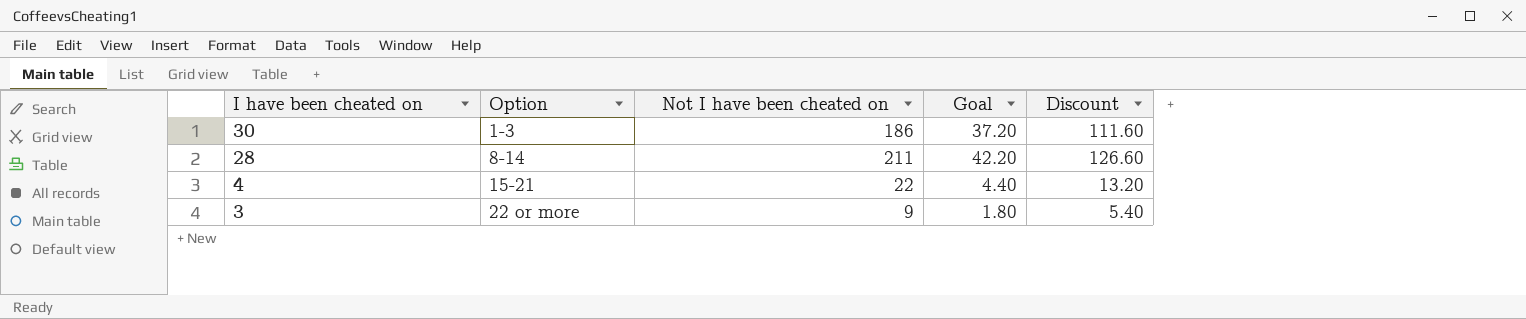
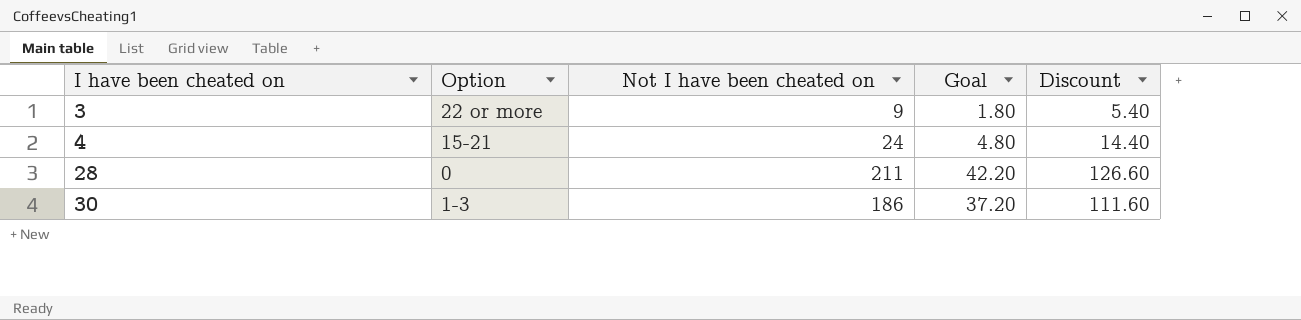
row order: I have been cheated on descending -> I have been cheated on ascending
4 | Not I have been cheated on: 22 -> 24
4 | Goal: 4.40 -> 4.80
4 | Discount: 13.20 -> 14.40
28 | Option: 8-14 -> 0

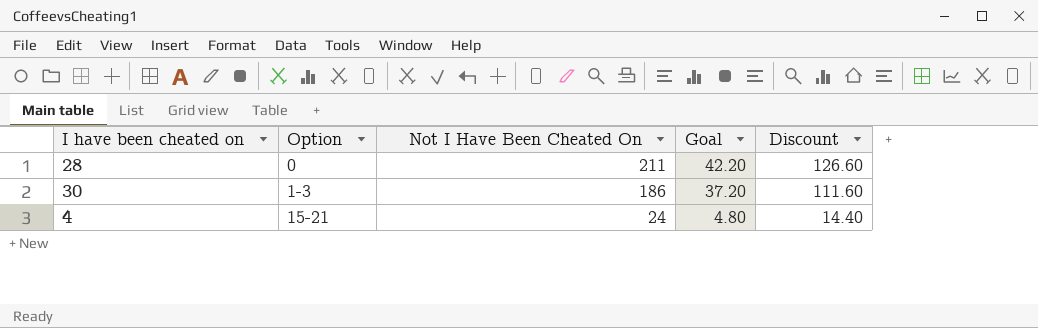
row order: I have been cheated on ascending -> Option ascending
column name: Not I have been cheated on -> Not I Have Been Cheated On
row 3: 22 or more | 9 | 1.80 | 5.40 -> none

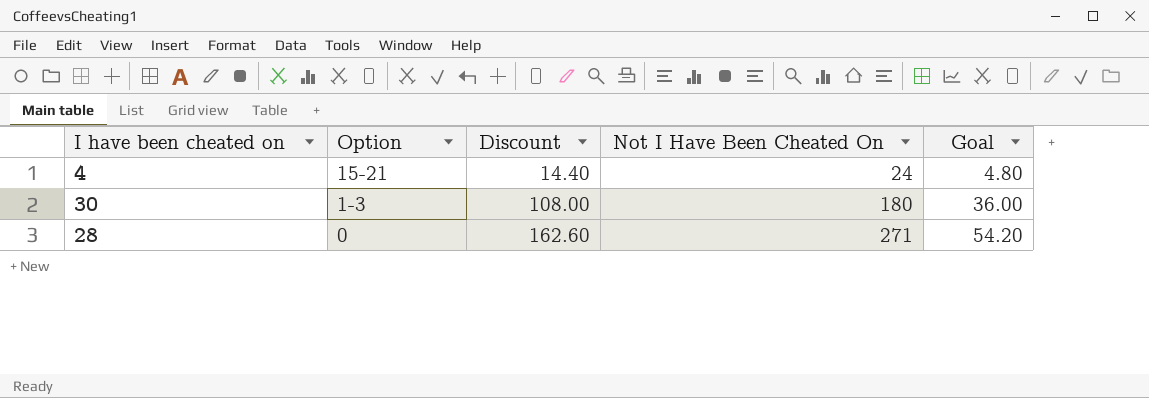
row order: Option ascending -> Option descending
column Discount | position: 5 -> 3
30 | Discount: 111.60 -> 108.00
30 | Not I Have Been Cheated On: 186 -> 180
30 | Goal: 37.20 -> 36.00
28 | Discount: 126.60 -> 162.60
28 | Not I Have Been Cheated On: 211 -> 271
28 | Goal: 42.20 -> 54.20

